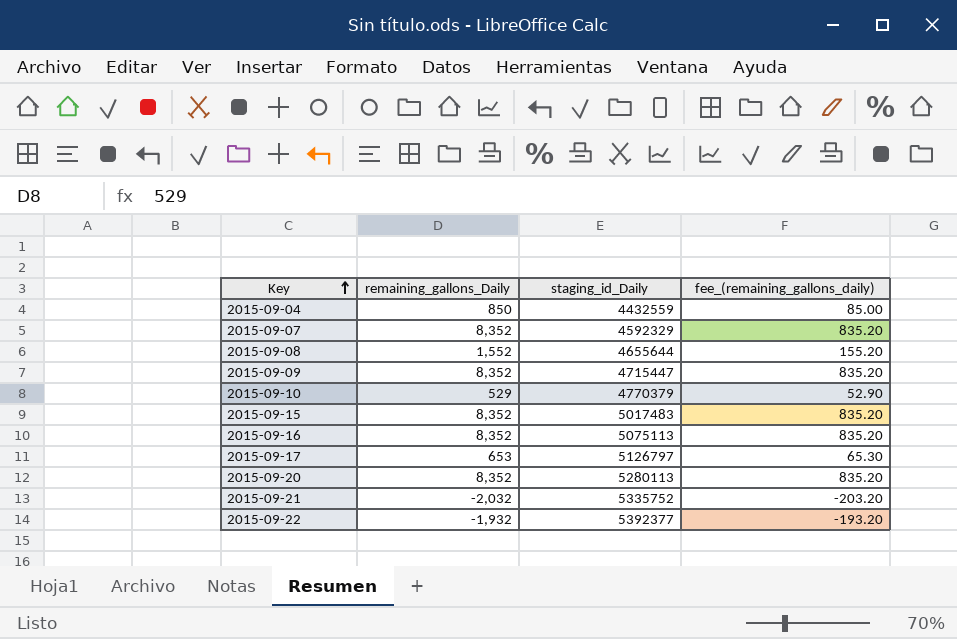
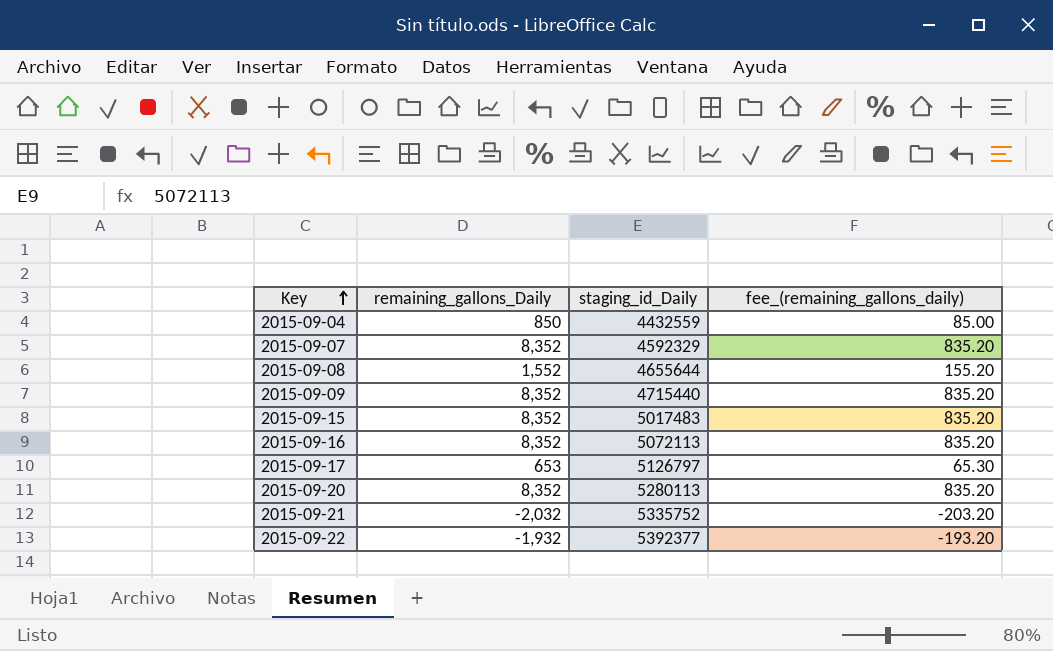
row 2015-09-10: 529 | 4770379 | 52.90 -> none
2015-09-09 | staging_id_Daily: 4715447 -> 4715440
2015-09-16 | staging_id_Daily: 5075113 -> 5072113

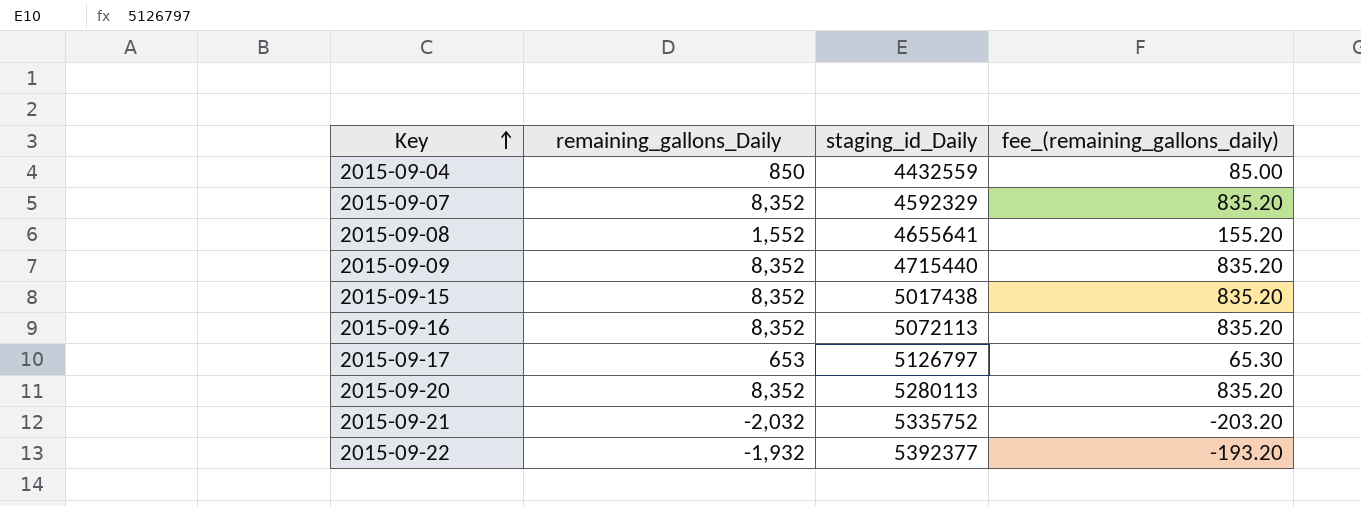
2015-09-08 | staging_id_Daily: 4655644 -> 4655641
2015-09-15 | staging_id_Daily: 5017483 -> 5017438

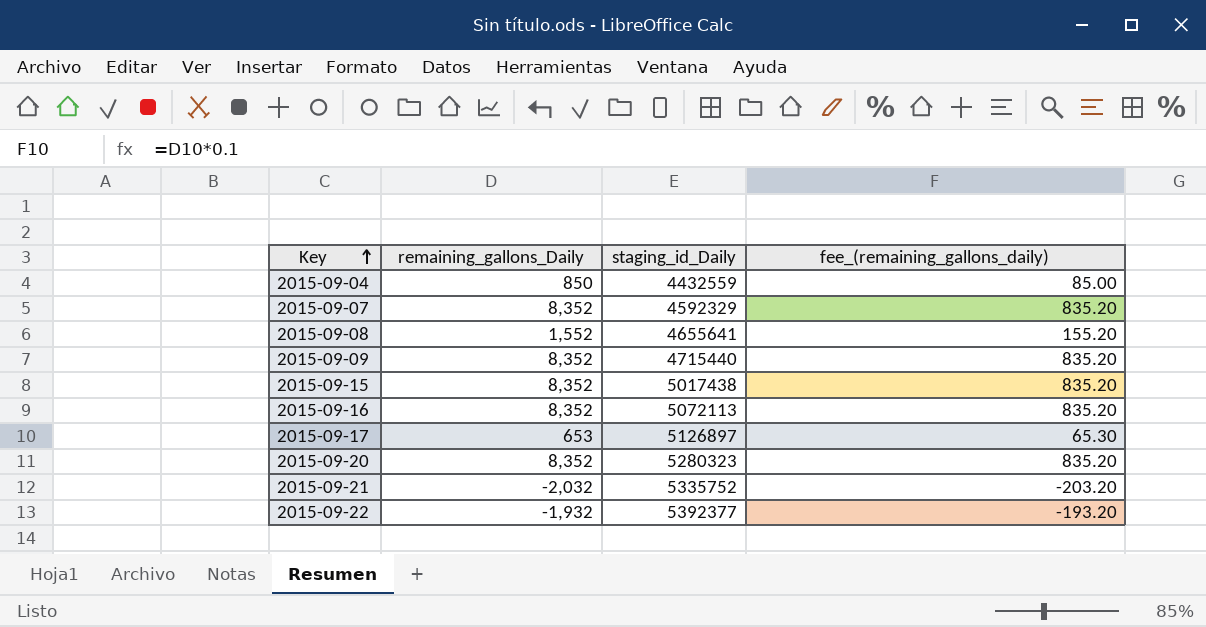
2015-09-17 | staging_id_Daily: 5126797 -> 5126897
2015-09-20 | staging_id_Daily: 5280113 -> 5280323

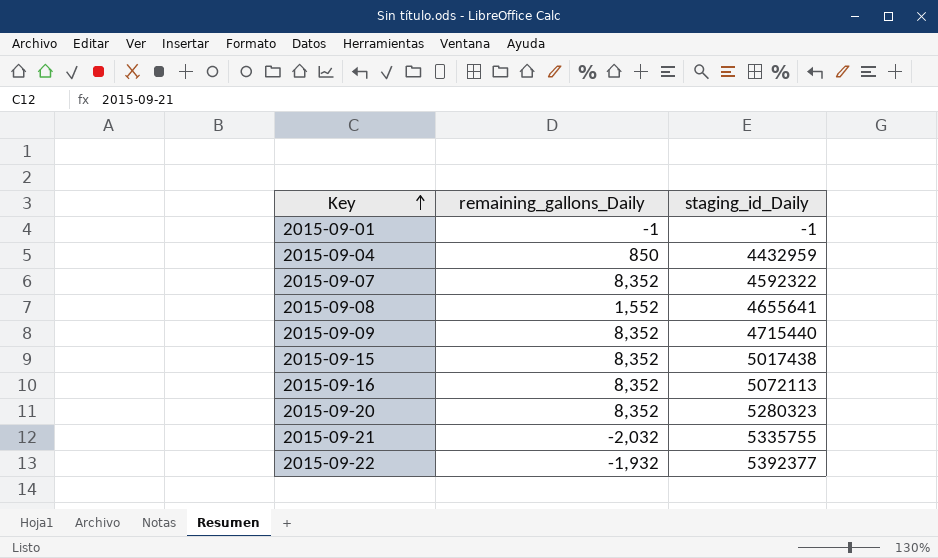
column fee_(remaining_gallons_daily) | formula: [remaining_gallons_Daily] * 0.1 -> none
row 2015-09-17: 653 | 5126897 | 65.30 -> none
row 2015-09-01: none -> -1 | -1
2015-09-04 | staging_id_Daily: 4432559 -> 4432959
2015-09-07 | staging_id_Daily: 4592329 -> 4592322
2015-09-21 | staging_id_Daily: 5335752 -> 5335755

